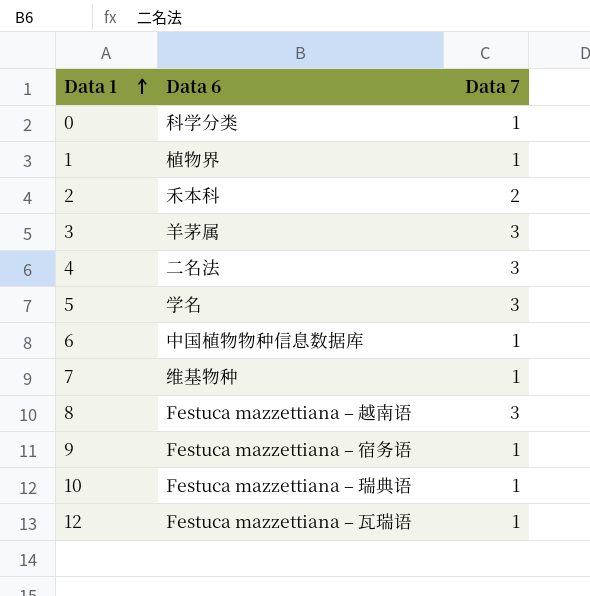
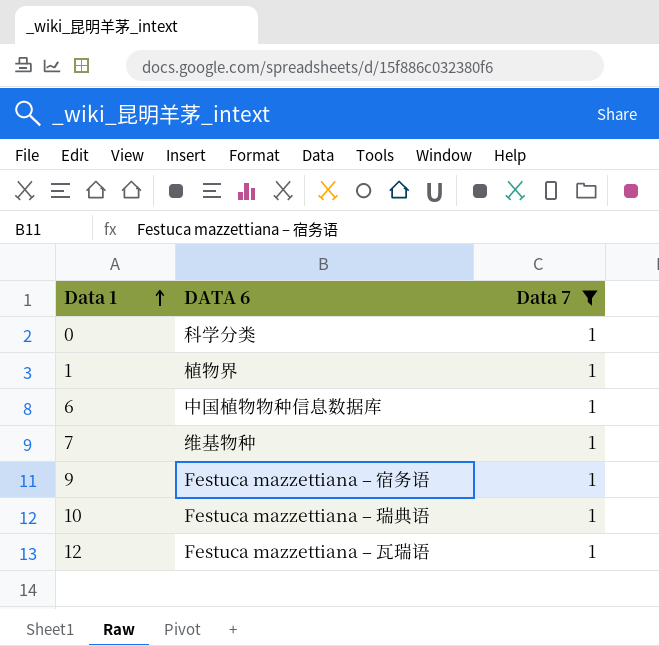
filter: none -> Data 7 = 1
column name: Data 6 -> DATA 6

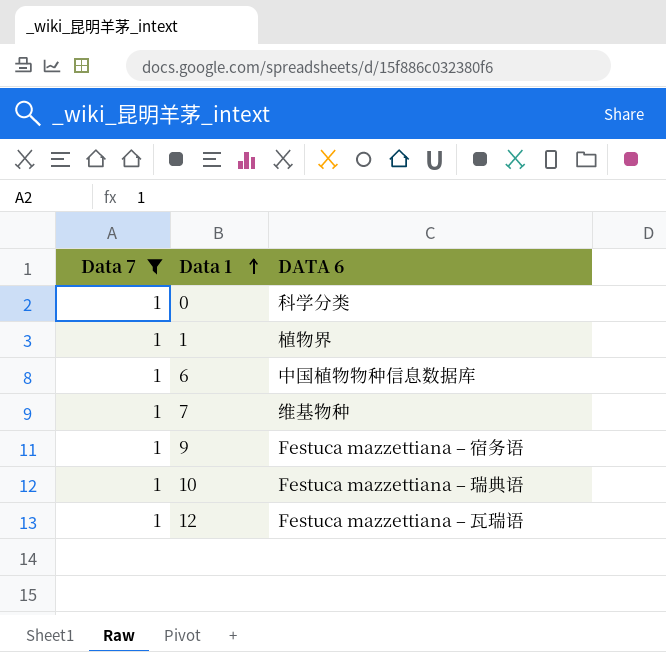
column Data 7 | position: 3 -> 1

